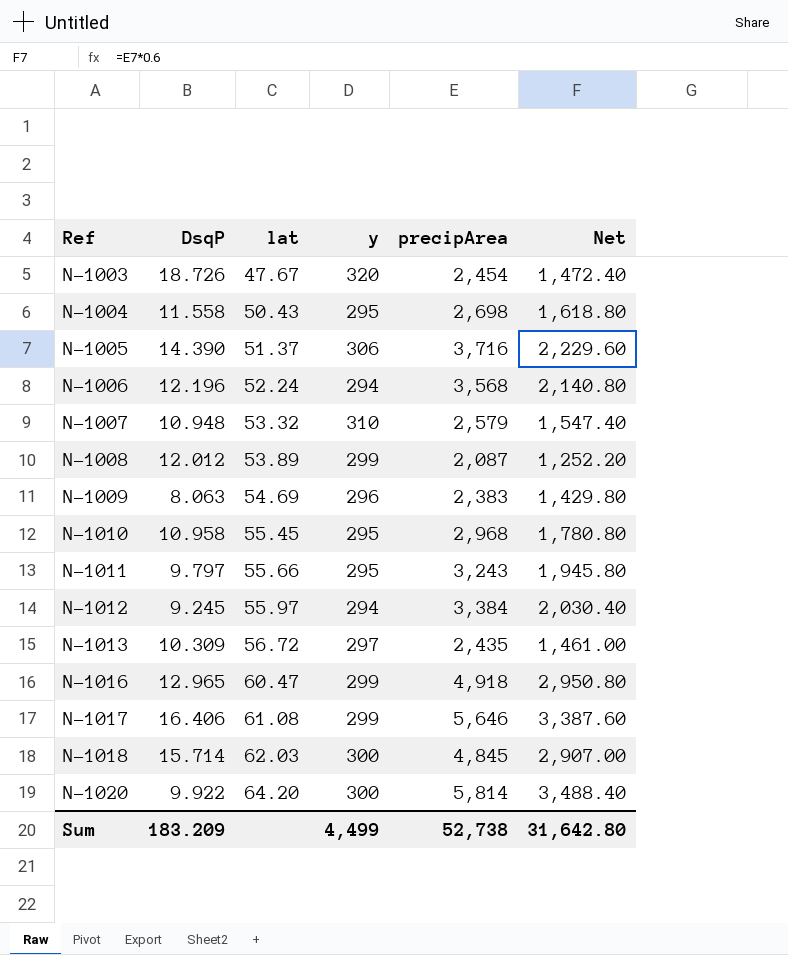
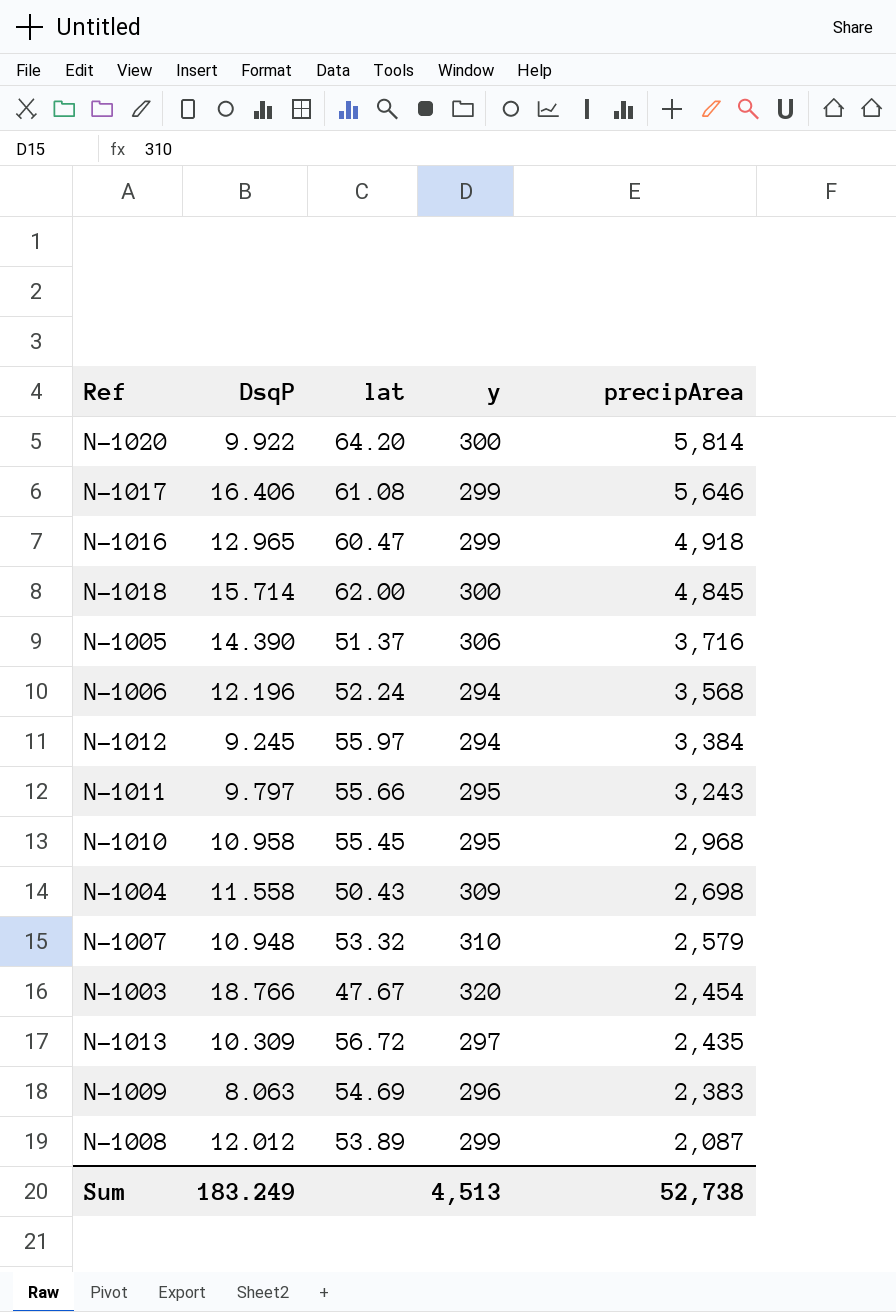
row order: Ref ascending -> precipArea descending
column Net | formula: [precipArea] * 0.6 -> none
N-1018 | lat: 62.03 -> 62.00
N-1004 | y: 295 -> 309
N-1003 | DsqP: 18.726 -> 18.766
Sum | DsqP: 183.209 -> 183.249
Sum | y: 4,499 -> 4,513

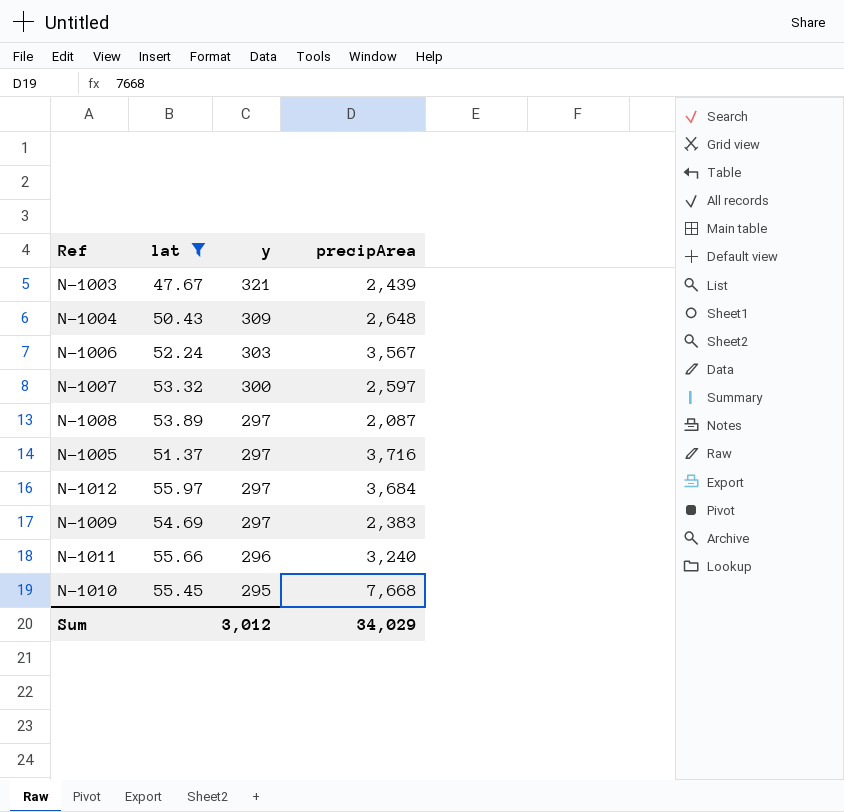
filter: none -> lat <= 55.97
row order: precipArea descending -> y descending
column DsqP | position: 2 -> none
N-1003 | y: 320 -> 321
N-1003 | precipArea: 2,454 -> 2,439
N-1004 | precipArea: 2,698 -> 2,648
N-1006 | y: 294 -> 303
N-1006 | precipArea: 3,568 -> 3,567
N-1007 | y: 310 -> 300
N-1007 | precipArea: 2,579 -> 2,597
N-1008 | y: 299 -> 297
N-1005 | y: 306 -> 297
N-1012 | y: 294 -> 297
N-1012 | precipArea: 3,384 -> 3,684
N-1009 | y: 296 -> 297
N-1011 | y: 295 -> 296
N-1011 | precipArea: 3,243 -> 3,240
N-1010 | precipArea: 2,968 -> 7,668
Sum | y: 4,513 -> 3,012
Sum | precipArea: 52,738 -> 34,029

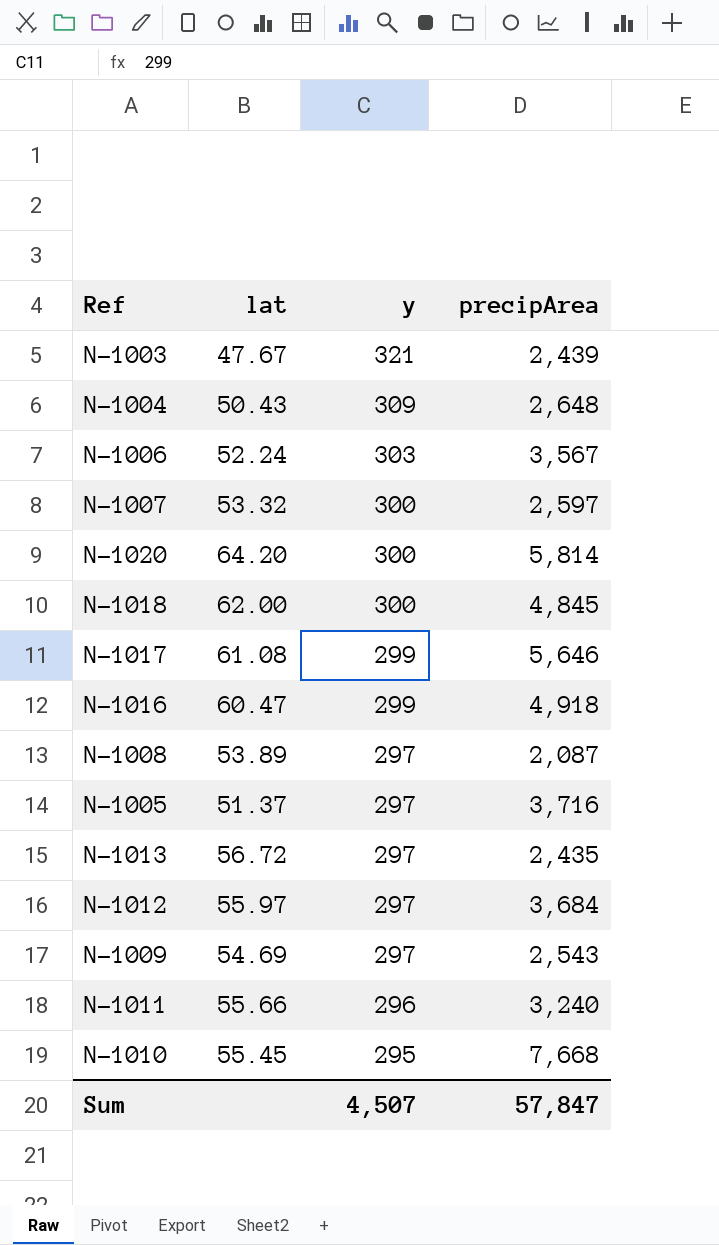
filter: lat <= 55.97 -> none
N-1009 | precipArea: 2,383 -> 2,543
Sum | y: 3,012 -> 4,507
Sum | precipArea: 34,029 -> 57,847

